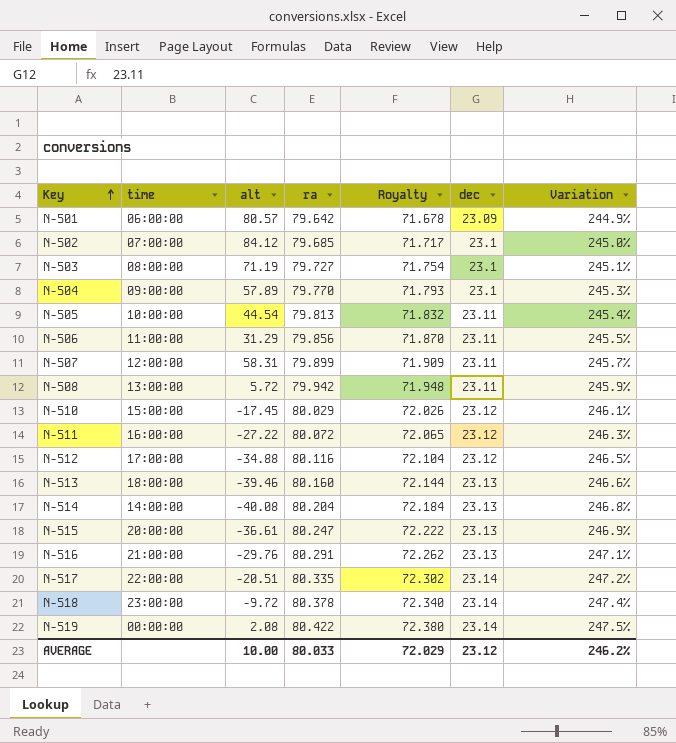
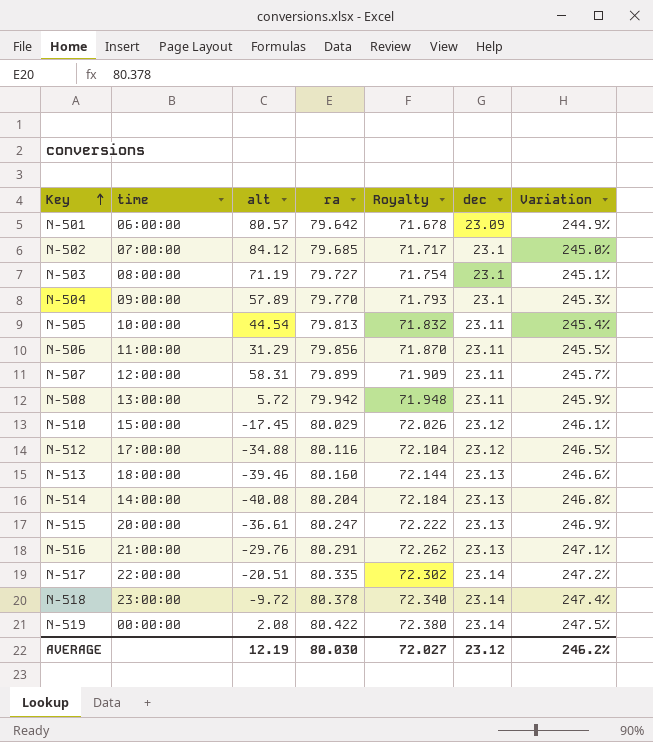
row N-511: 16:00:00 | -27.22 | 80.072 | 72.065 | 23.12 | 246.3% -> none
AVERAGE | alt: 10.00 -> 12.19
AVERAGE | ra: 80.033 -> 80.030
AVERAGE | Royalty: 72.029 -> 72.027

